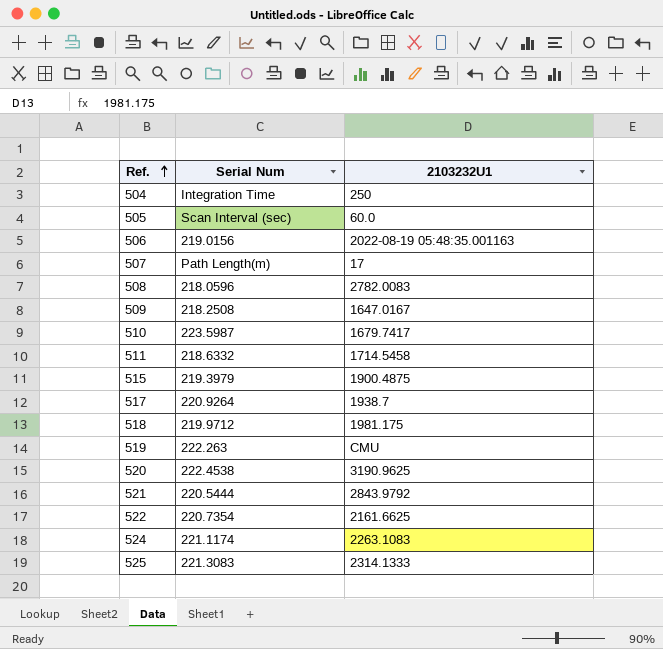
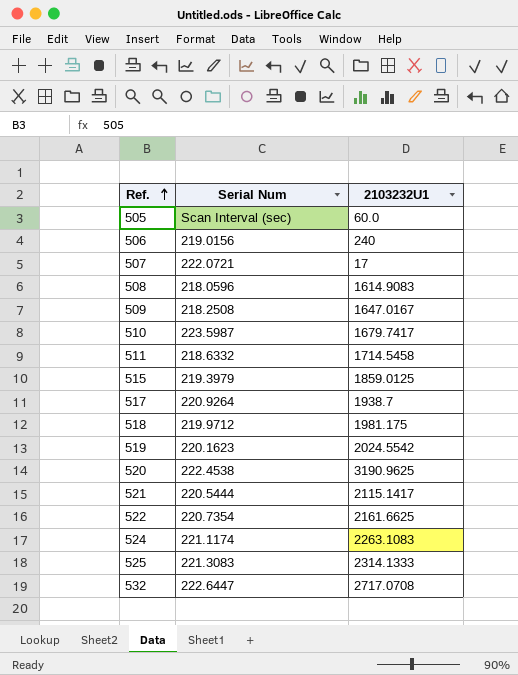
row 504: Integration Time | 250 -> none
506 | 2103232U1: 2022-08-19 05:48:35.001163 -> 240
507 | Serial Num: Path Length(m) -> 222.0721
508 | 2103232U1: 2782.0083 -> 1614.9083
515 | 2103232U1: 1900.4875 -> 1859.0125
519 | Serial Num: 222.263 -> 220.1623
519 | 2103232U1: CMU -> 2024.5542
521 | 2103232U1: 2843.9792 -> 2115.1417
row 532: none -> 222.6447 | 2717.0708

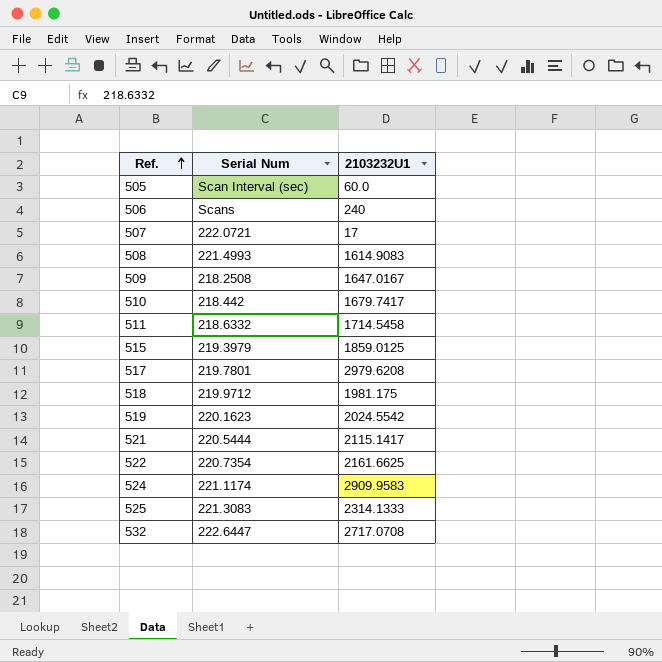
row 520: 222.4538 | 3190.9625 -> none
506 | Serial Num: 219.0156 -> Scans
508 | Serial Num: 218.0596 -> 221.4993
510 | Serial Num: 223.5987 -> 218.442
517 | Serial Num: 220.9264 -> 219.7801
517 | 2103232U1: 1938.7 -> 2979.6208
524 | 2103232U1: 2263.1083 -> 2909.9583

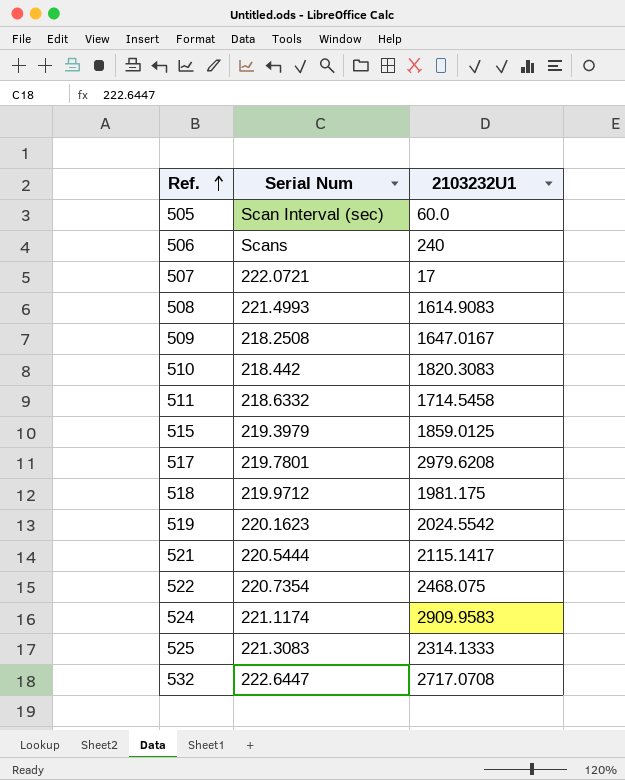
510 | 2103232U1: 1679.7417 -> 1820.3083
522 | 2103232U1: 2161.6625 -> 2468.075

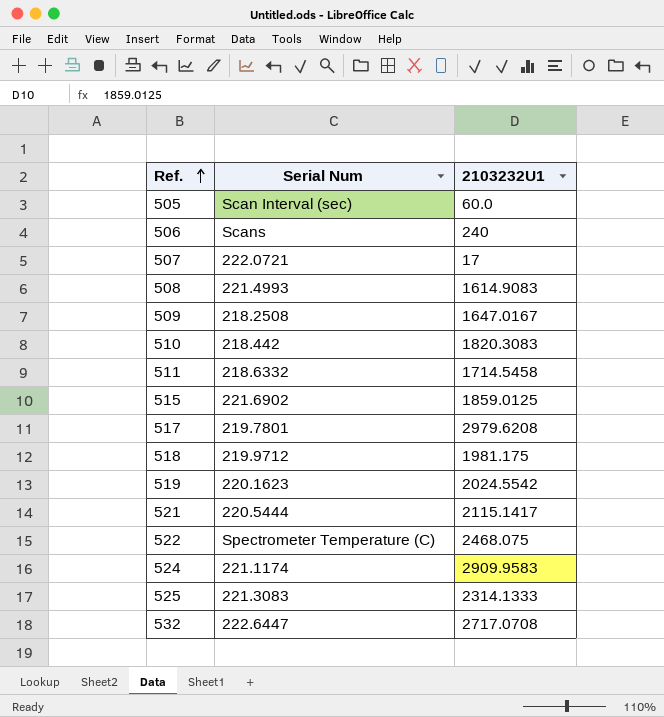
515 | Serial Num: 219.3979 -> 221.6902
522 | Serial Num: 220.7354 -> Spectrometer Temperature (C)

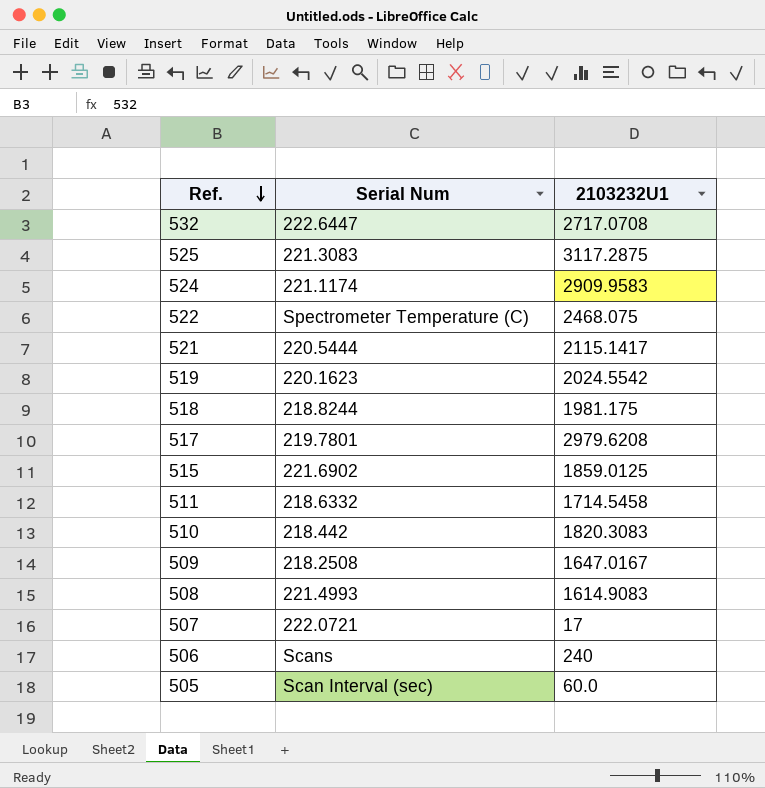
row order: Ref. ascending -> Ref. descending
525 | 2103232U1: 2314.1333 -> 3117.2875
518 | Serial Num: 219.9712 -> 218.8244

